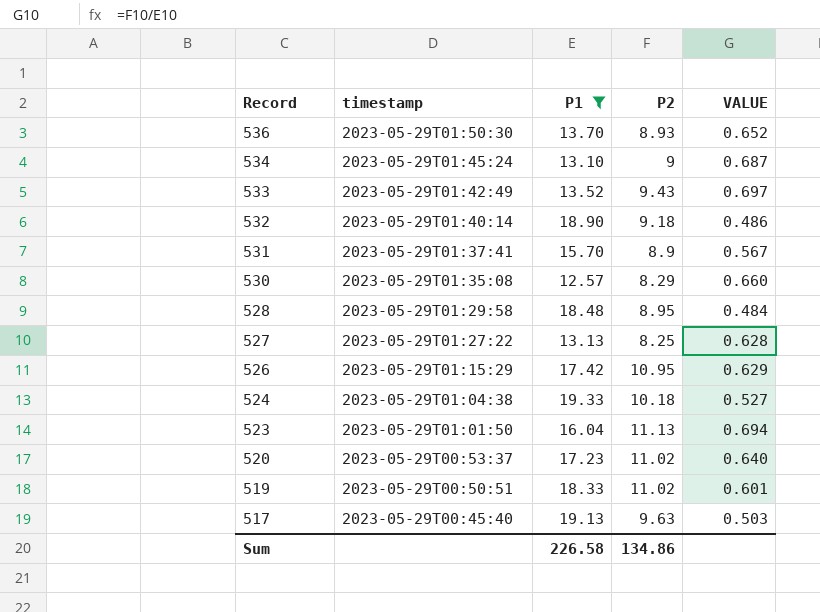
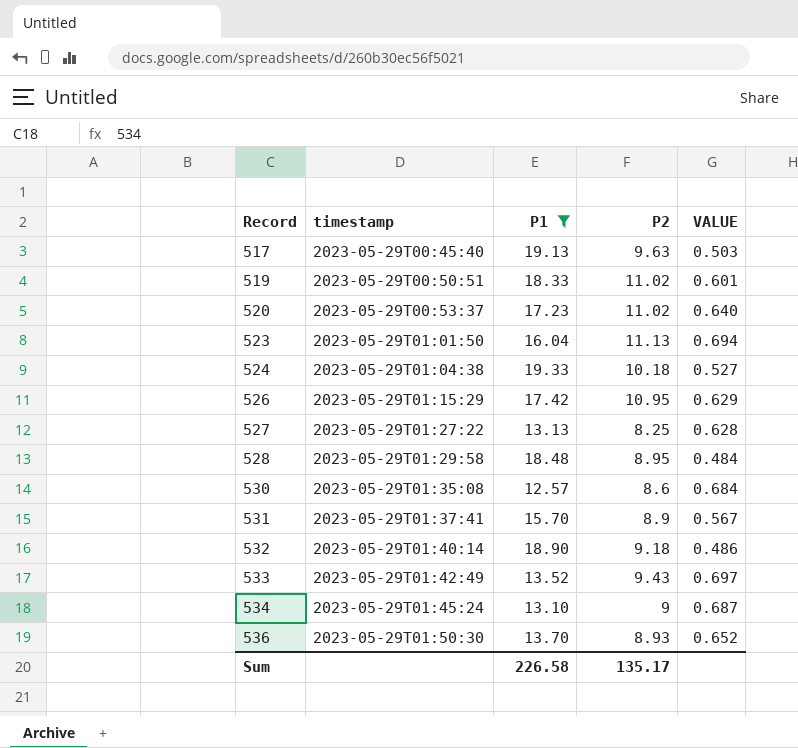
row order: Record descending -> Record ascending
530 | P2: 8.29 -> 8.6
530 | VALUE: 0.660 -> 0.684
Sum | P2: 134.86 -> 135.17

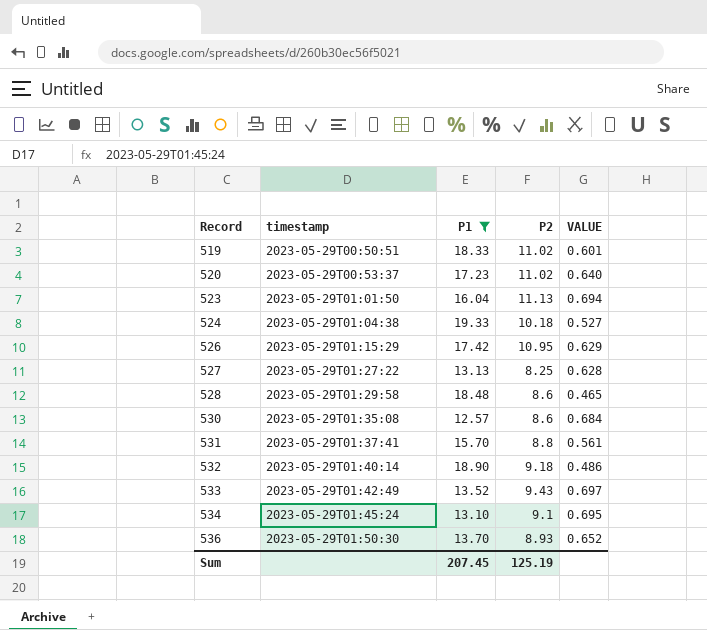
row 517: 2023-05-29T00:45:40 | 19.13 | 9.63 | 0.503 -> none
528 | P2: 8.95 -> 8.6
528 | VALUE: 0.484 -> 0.465
531 | P2: 8.9 -> 8.8
531 | VALUE: 0.567 -> 0.561
534 | P2: 9 -> 9.1
534 | VALUE: 0.687 -> 0.695
Sum | P1: 226.58 -> 207.45
Sum | P2: 135.17 -> 125.19

